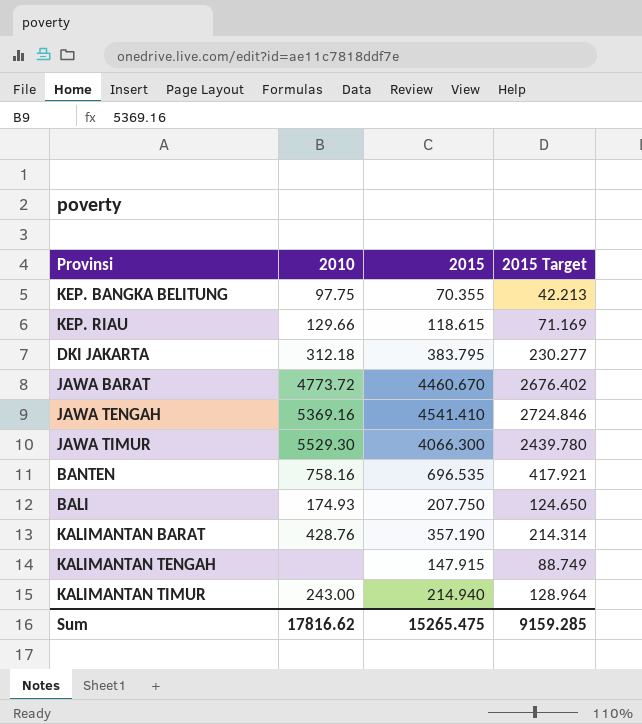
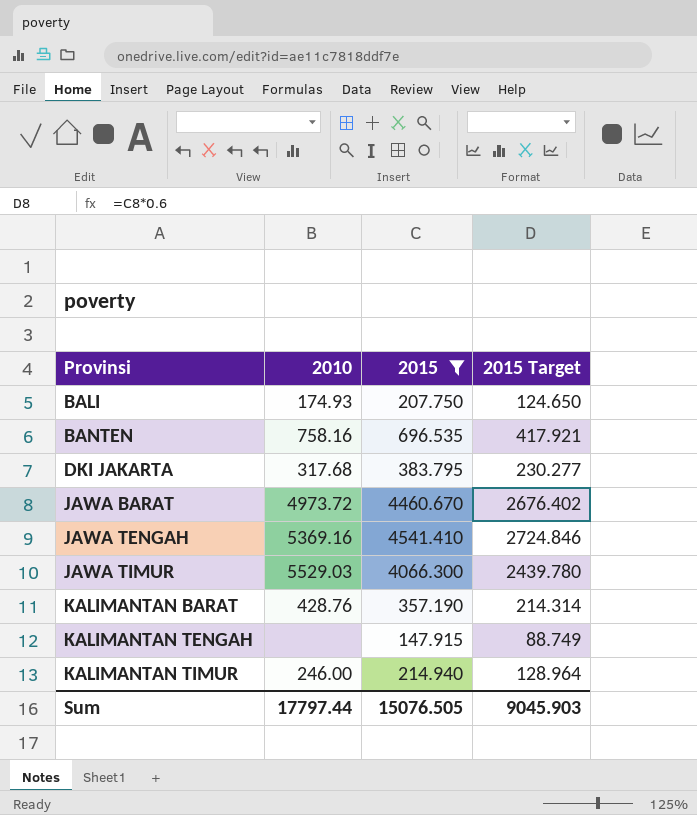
filter: none -> 2015 >= 147.915
row order: none -> Provinsi ascending
DKI JAKARTA | 2010: 312.18 -> 317.68
JAWA BARAT | 2010: 4773.72 -> 4973.72
JAWA TIMUR | 2010: 5529.30 -> 5529.03
KALIMANTAN TIMUR | 2010: 243.00 -> 246.00
Sum | 2010: 17816.62 -> 17797.44
Sum | 2015: 15265.475 -> 15076.505
Sum | 2015 Target: 9159.285 -> 9045.903

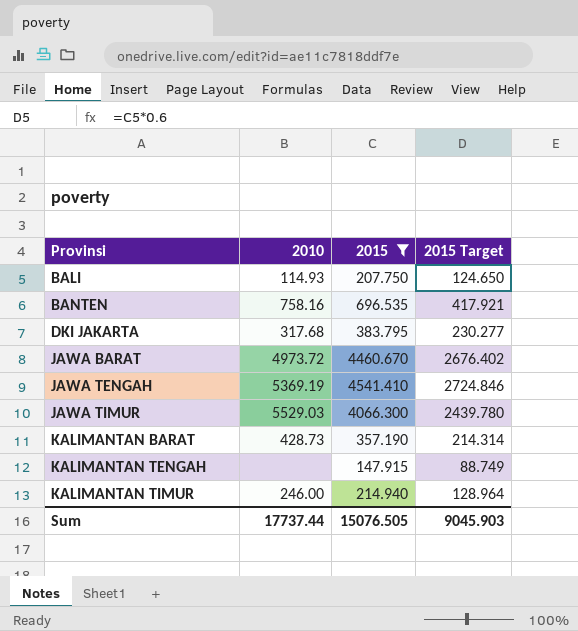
BALI | 2010: 174.93 -> 114.93
JAWA TENGAH | 2010: 5369.16 -> 5369.19
KALIMANTAN BARAT | 2010: 428.76 -> 428.73
Sum | 2010: 17797.44 -> 17737.44

